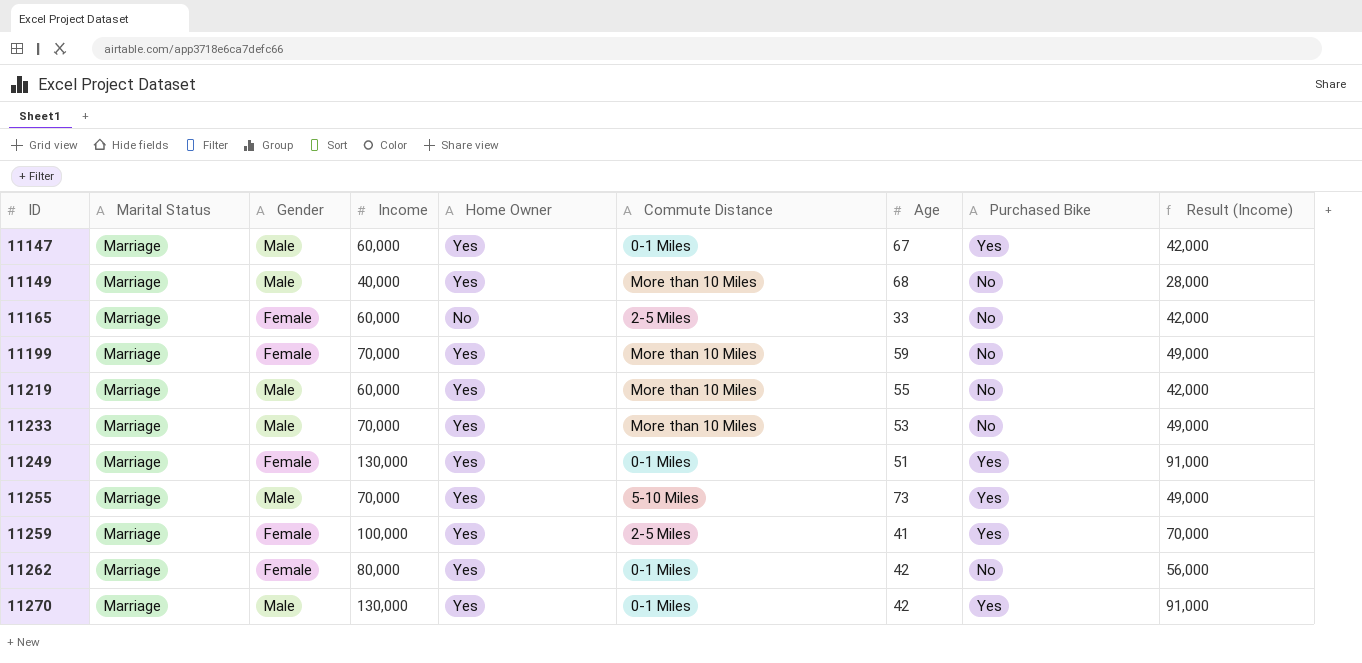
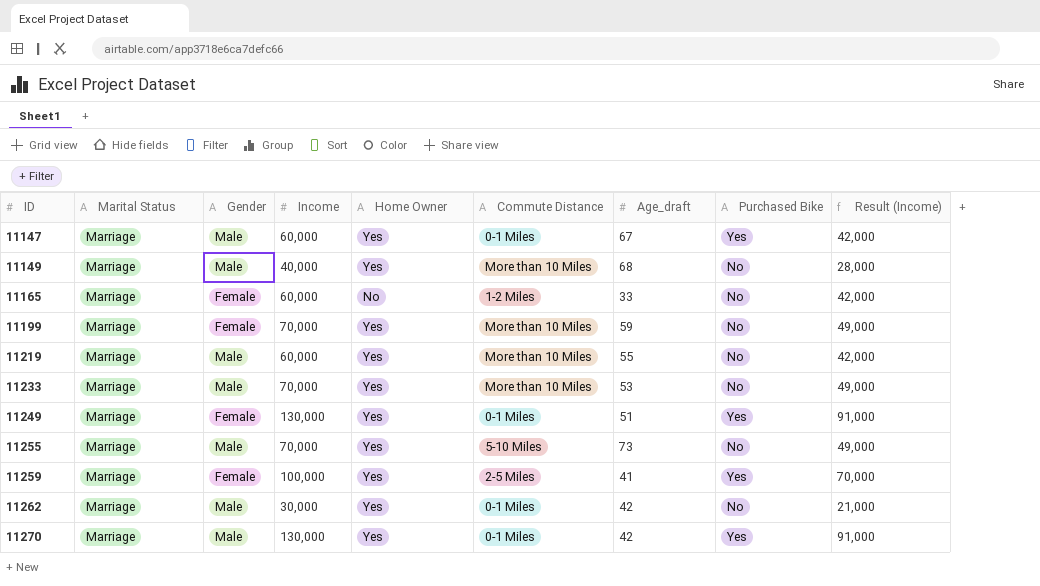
column name: Age -> Age_draft
11165 | Commute Distance: 2-5 Miles -> 1-2 Miles
11255 | Purchased Bike: Yes -> No
11262 | Gender: Female -> Male
11262 | Income: 80,000 -> 30,000
11262 | Result (Income): 56,000 -> 21,000

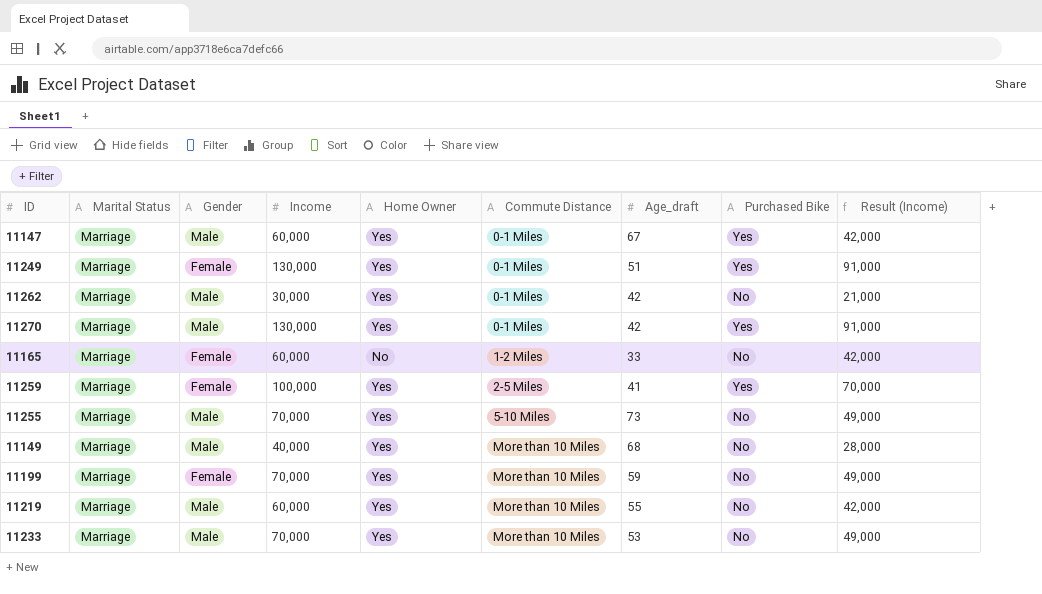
row order: ID ascending -> Commute Distance ascending

